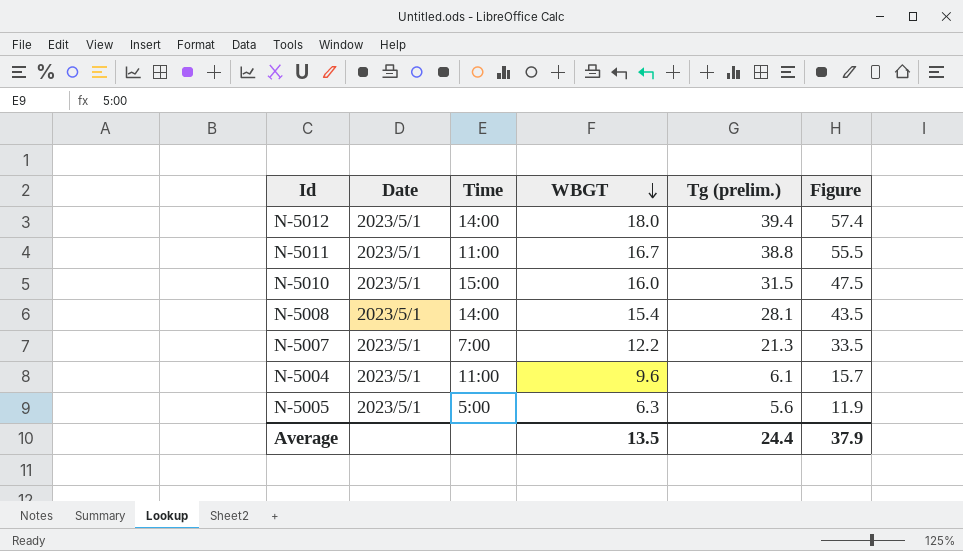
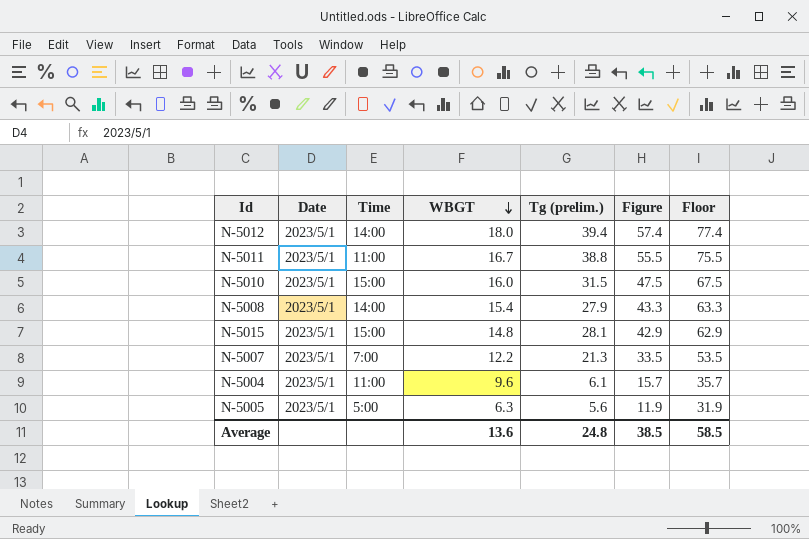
column Floor | formula: none -> [Figure] + 20
N-5008 | Tg (prelim.): 28.1 -> 27.9
N-5008 | Figure: 43.5 -> 43.3
row N-5015: none -> 2023/5/1 | 15:00 | 14.8 | 28.1 | 42.9 | 62.9
Average | WBGT: 13.5 -> 13.6
Average | Tg (prelim.): 24.4 -> 24.8
Average | Figure: 37.9 -> 38.5

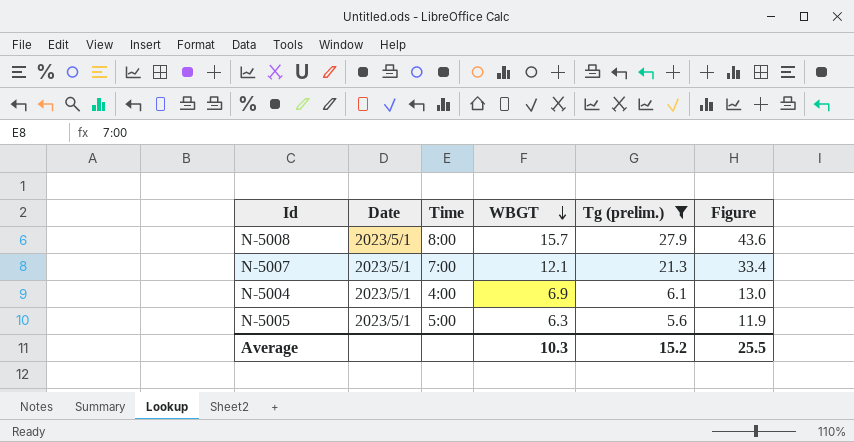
filter: none -> Tg (prelim.) <= 27.9
column Floor | formula: [Figure] + 20 -> none
N-5008 | Time: 14:00 -> 8:00
N-5008 | WBGT: 15.4 -> 15.7
N-5008 | Figure: 43.3 -> 43.6
N-5007 | WBGT: 12.2 -> 12.1
N-5007 | Figure: 33.5 -> 33.4
N-5004 | Time: 11:00 -> 4:00
N-5004 | WBGT: 9.6 -> 6.9
N-5004 | Figure: 15.7 -> 13.0
Average | WBGT: 13.6 -> 10.3
Average | Tg (prelim.): 24.8 -> 15.2
Average | Figure: 38.5 -> 25.5

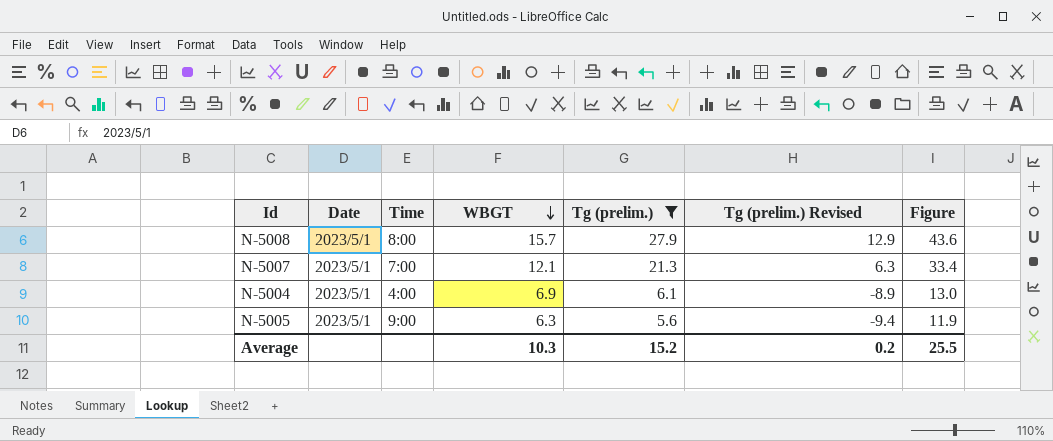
column Tg (prelim.) Revised | formula: none -> [Tg (prelim.)] - 15
N-5005 | Time: 5:00 -> 9:00

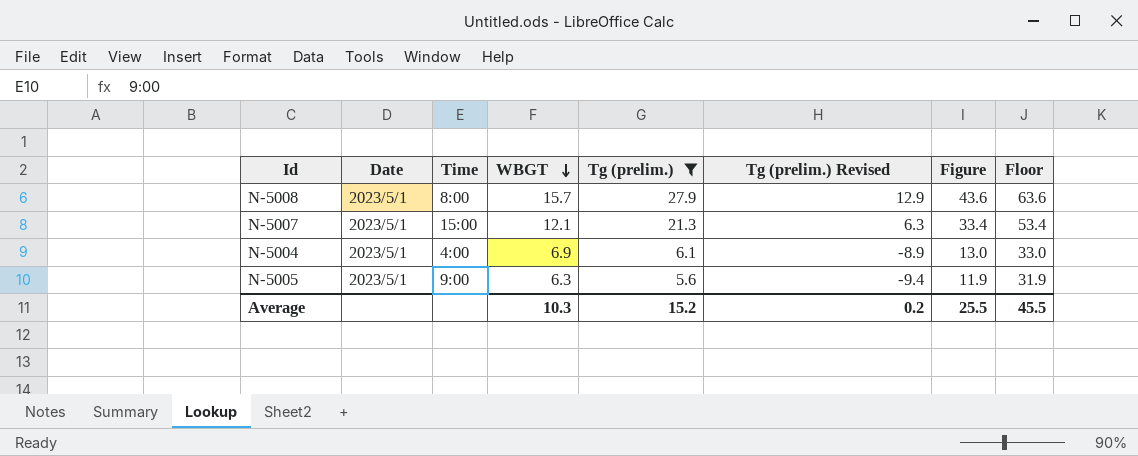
column Floor | formula: none -> [Figure] + 20
N-5007 | Time: 7:00 -> 15:00

